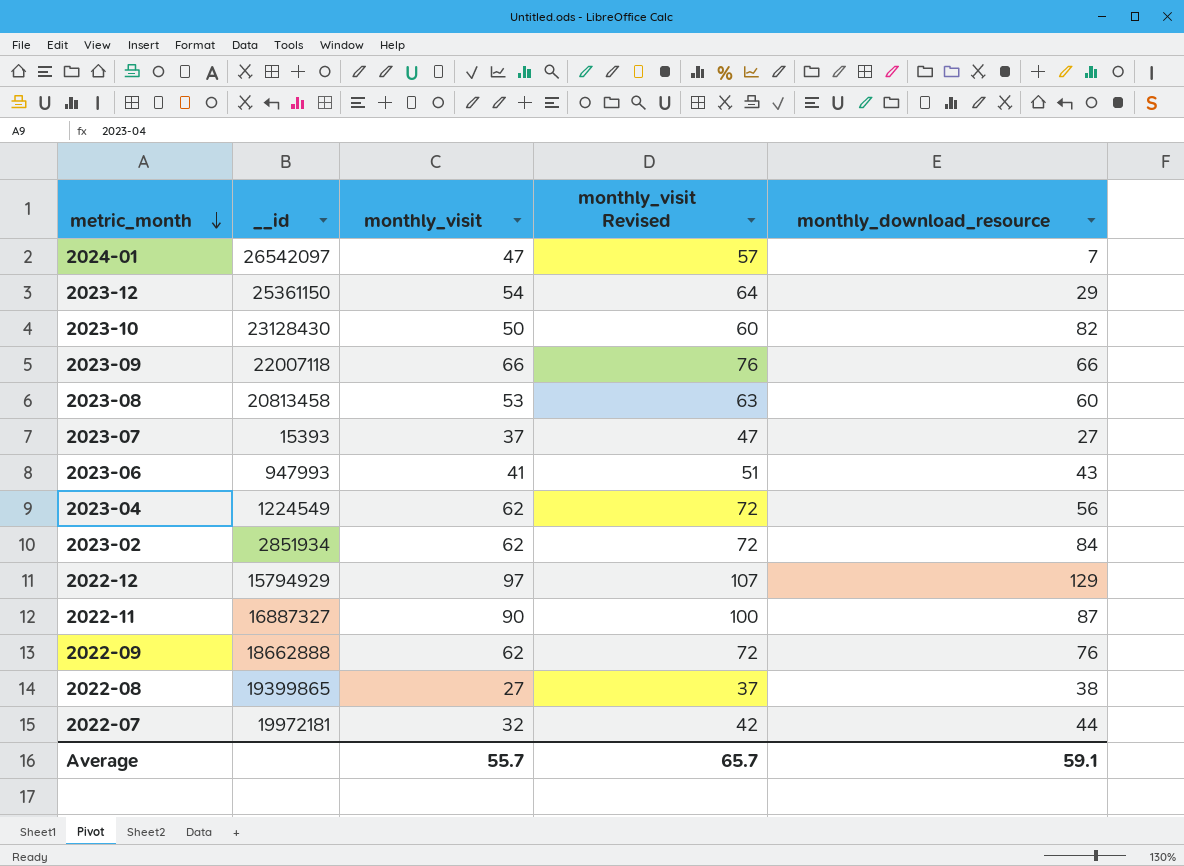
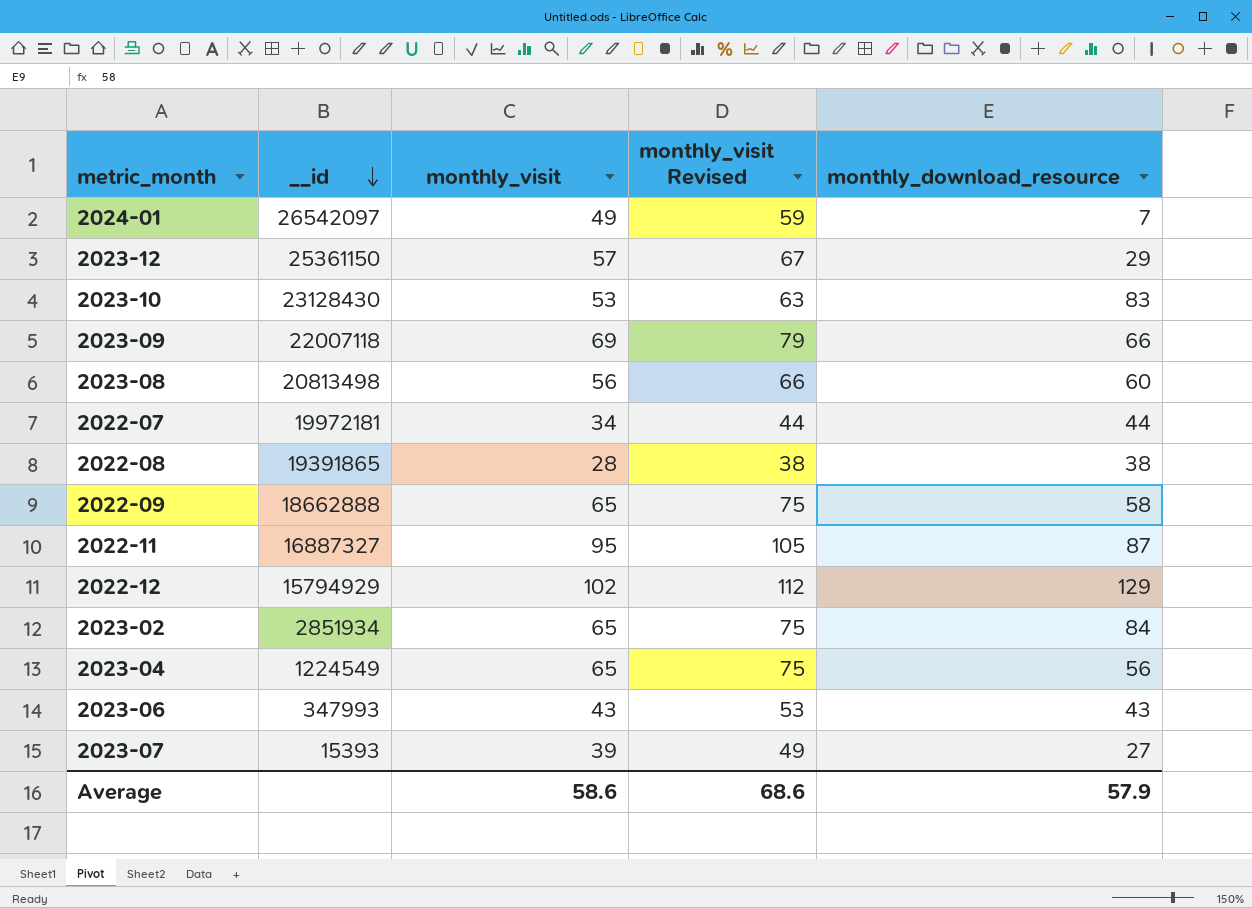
row order: metric_month descending -> __id descending
2024-01 | monthly_visit: 47 -> 49
2024-01 | monthly_visit Revised: 57 -> 59
2023-12 | monthly_visit: 54 -> 57
2023-12 | monthly_visit Revised: 64 -> 67
2023-10 | monthly_visit: 50 -> 53
2023-10 | monthly_visit Revised: 60 -> 63
2023-10 | monthly_download_resource: 82 -> 83
2023-09 | monthly_visit: 66 -> 69
2023-09 | monthly_visit Revised: 76 -> 79
2023-08 | __id: 20813458 -> 20813498
2023-08 | monthly_visit: 53 -> 56
2023-08 | monthly_visit Revised: 63 -> 66
2022-07 | monthly_visit: 32 -> 34
2022-07 | monthly_visit Revised: 42 -> 44
2022-08 | __id: 19399865 -> 19391865
2022-08 | monthly_visit: 27 -> 28
2022-08 | monthly_visit Revised: 37 -> 38
2022-09 | monthly_visit: 62 -> 65
2022-09 | monthly_visit Revised: 72 -> 75
2022-09 | monthly_download_resource: 76 -> 58
2022-11 | monthly_visit: 90 -> 95
2022-11 | monthly_visit Revised: 100 -> 105
2022-12 | monthly_visit: 97 -> 102
2022-12 | monthly_visit Revised: 107 -> 112
2023-02 | monthly_visit: 62 -> 65
2023-02 | monthly_visit Revised: 72 -> 75
2023-04 | monthly_visit: 62 -> 65
2023-04 | monthly_visit Revised: 72 -> 75
2023-06 | __id: 947993 -> 347993
2023-06 | monthly_visit: 41 -> 43
2023-06 | monthly_visit Revised: 51 -> 53
2023-07 | monthly_visit: 37 -> 39
2023-07 | monthly_visit Revised: 47 -> 49
Average | monthly_visit: 55.7 -> 58.6
Average | monthly_visit Revised: 65.7 -> 68.6
Average | monthly_download_resource: 59.1 -> 57.9

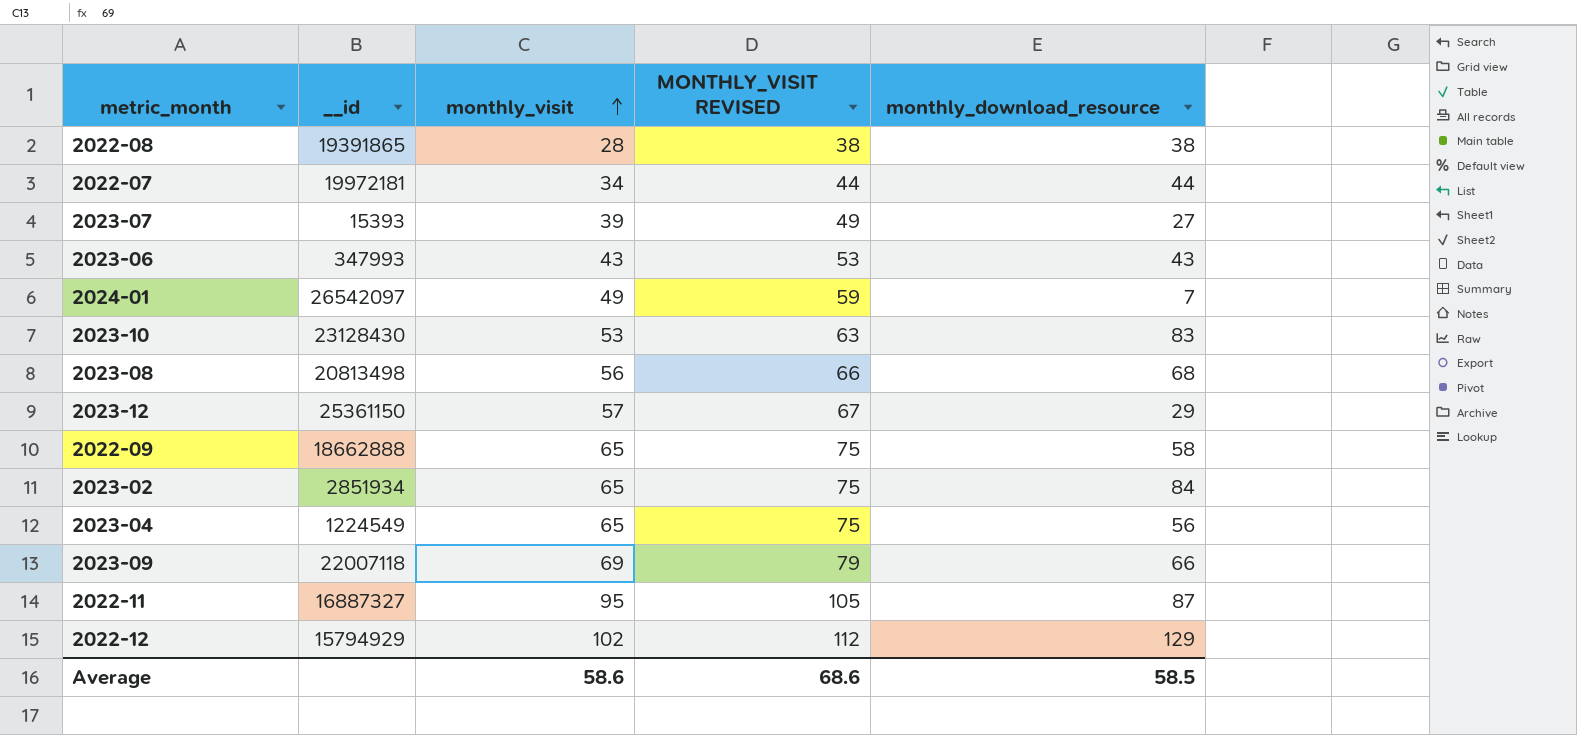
row order: __id descending -> monthly_visit ascending
column name: monthly_visit Revised -> MONTHLY_VISIT REVISED
2023-08 | monthly_download_resource: 60 -> 68
Average | monthly_download_resource: 57.9 -> 58.5

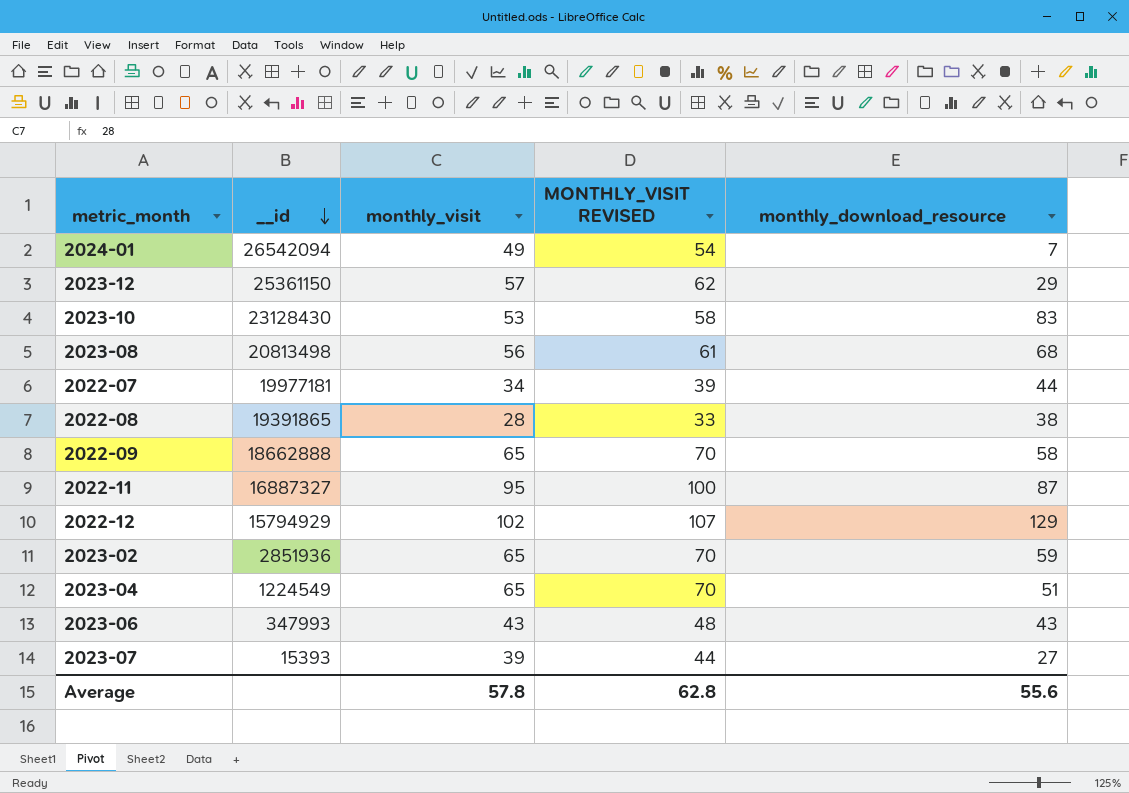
row order: monthly_visit ascending -> __id descending
column MONTHLY_VISIT REVISED | formula: [monthly_visit] + 10 -> [monthly_visit] + 5
row 2023-09: 22007118 | 69 | 79 | 66 -> none
2024-01 | __id: 26542097 -> 26542094
2022-07 | __id: 19972181 -> 19977181
2023-02 | __id: 2851934 -> 2851936
2023-02 | monthly_download_resource: 84 -> 59
2023-04 | monthly_download_resource: 56 -> 51
Average | monthly_visit: 58.6 -> 57.8
Average | MONTHLY_VISIT REVISED: 68.6 -> 62.8
Average | monthly_download_resource: 58.5 -> 55.6

